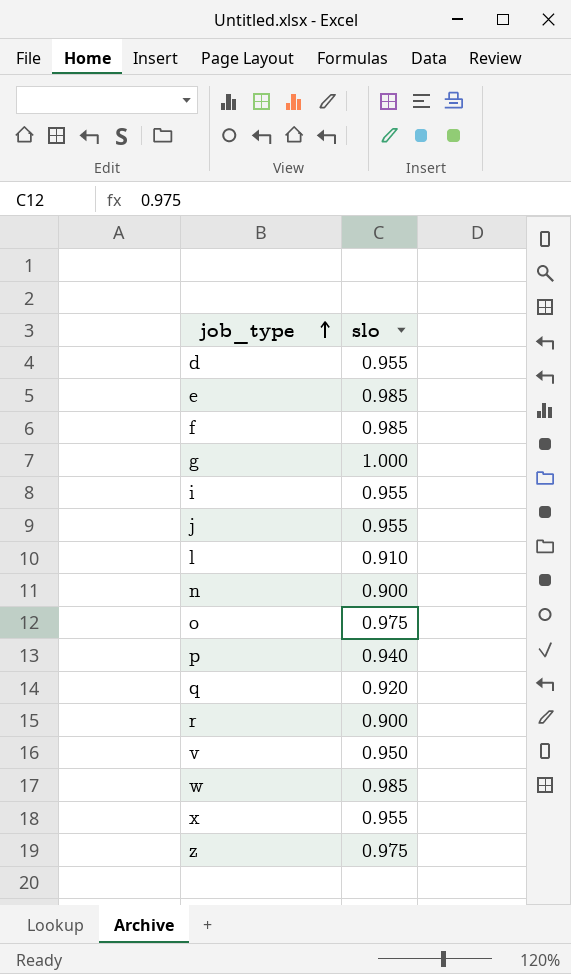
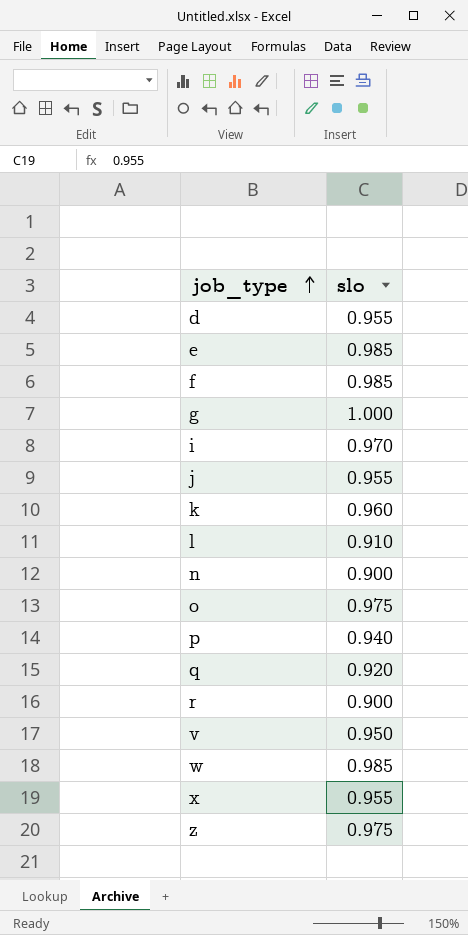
i | slo: 0.955 -> 0.970
row k: none -> 0.960

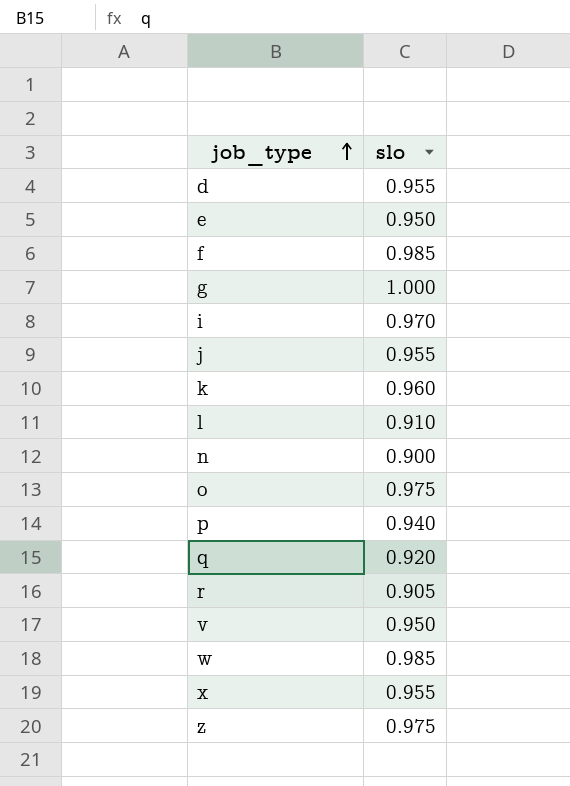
e | slo: 0.985 -> 0.950
r | slo: 0.900 -> 0.905

